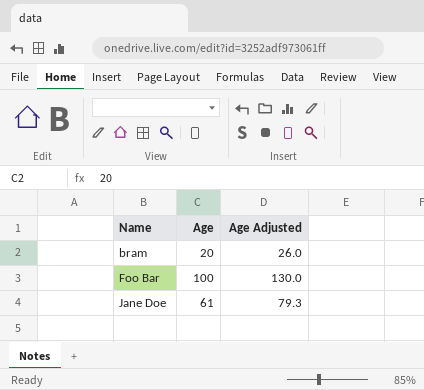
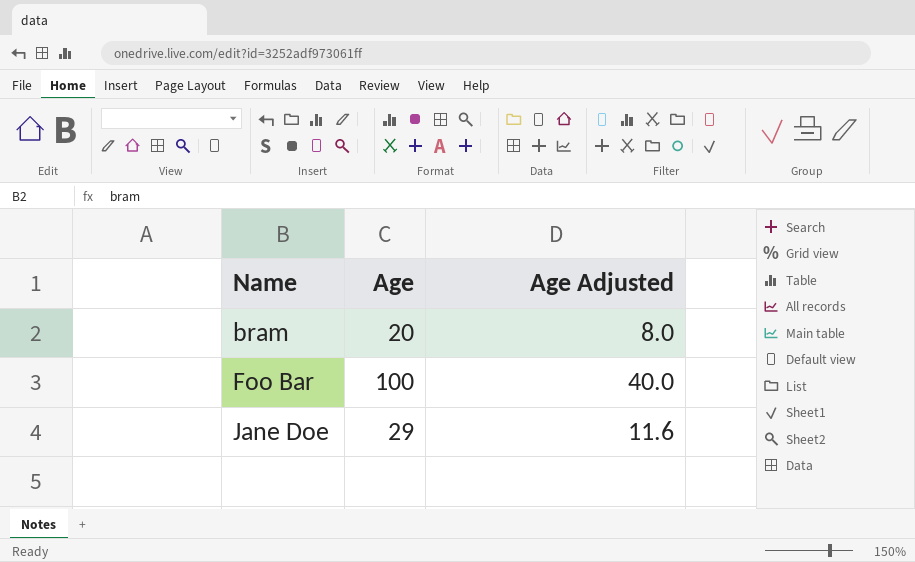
column Age Adjusted | formula: [Age] * 1.3 -> [Age] * 0.4
Jane Doe | Age: 61 -> 29

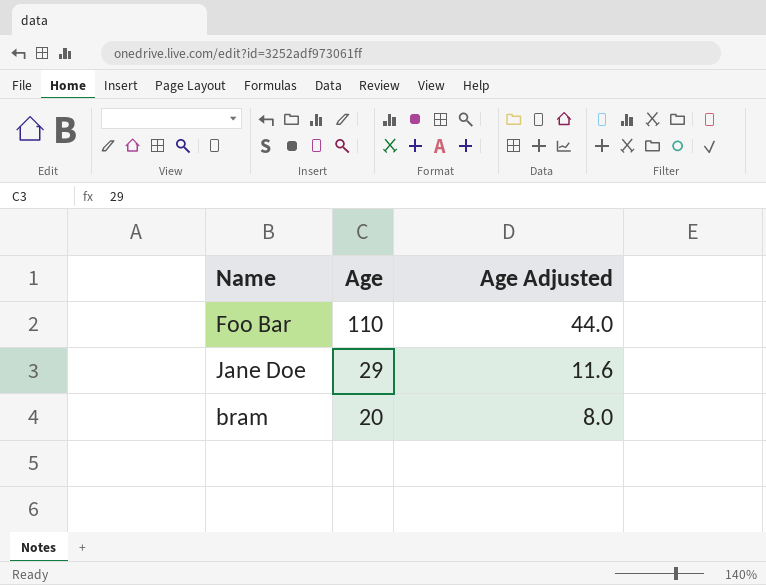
row order: Name ascending -> Age descending
Foo Bar | Age: 100 -> 110
Foo Bar | Age Adjusted: 40.0 -> 44.0

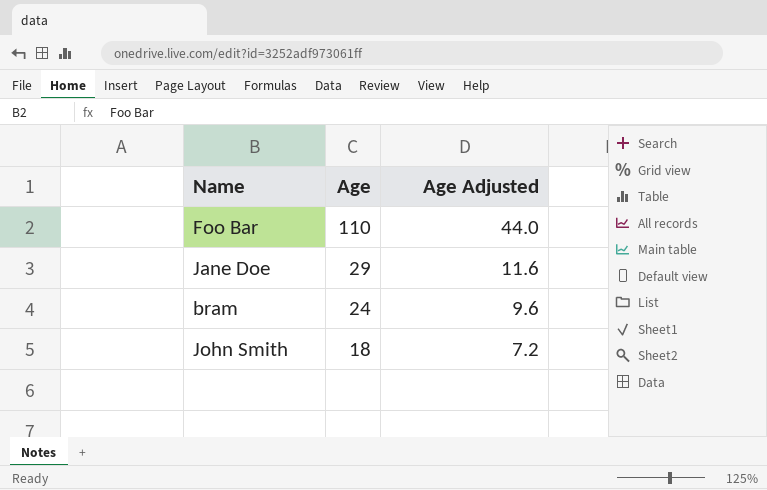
bram | Age: 20 -> 24
bram | Age Adjusted: 8.0 -> 9.6
row John Smith: none -> 18 | 7.2

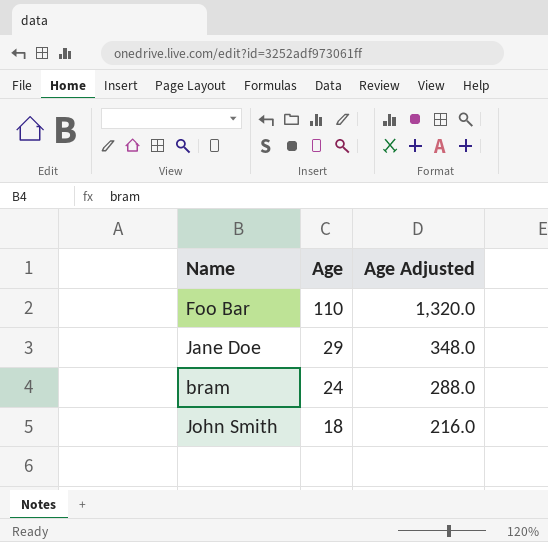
column Age Adjusted | formula: [Age] * 0.4 -> [Age] * 12

